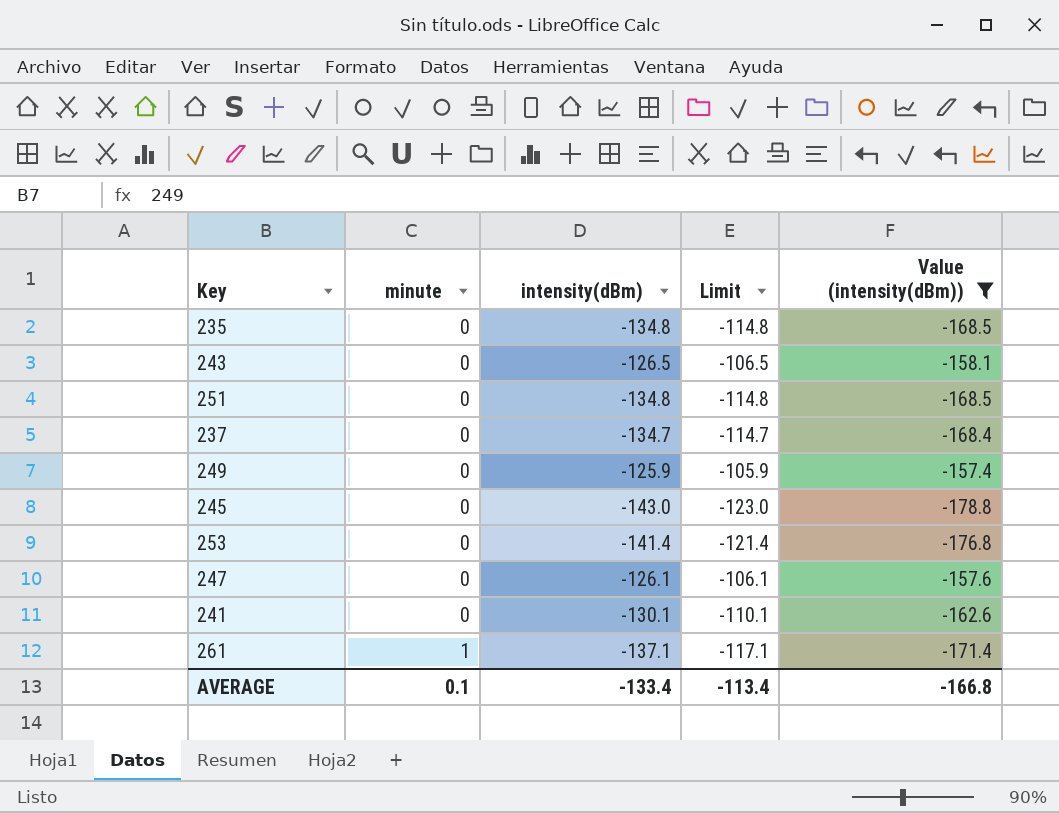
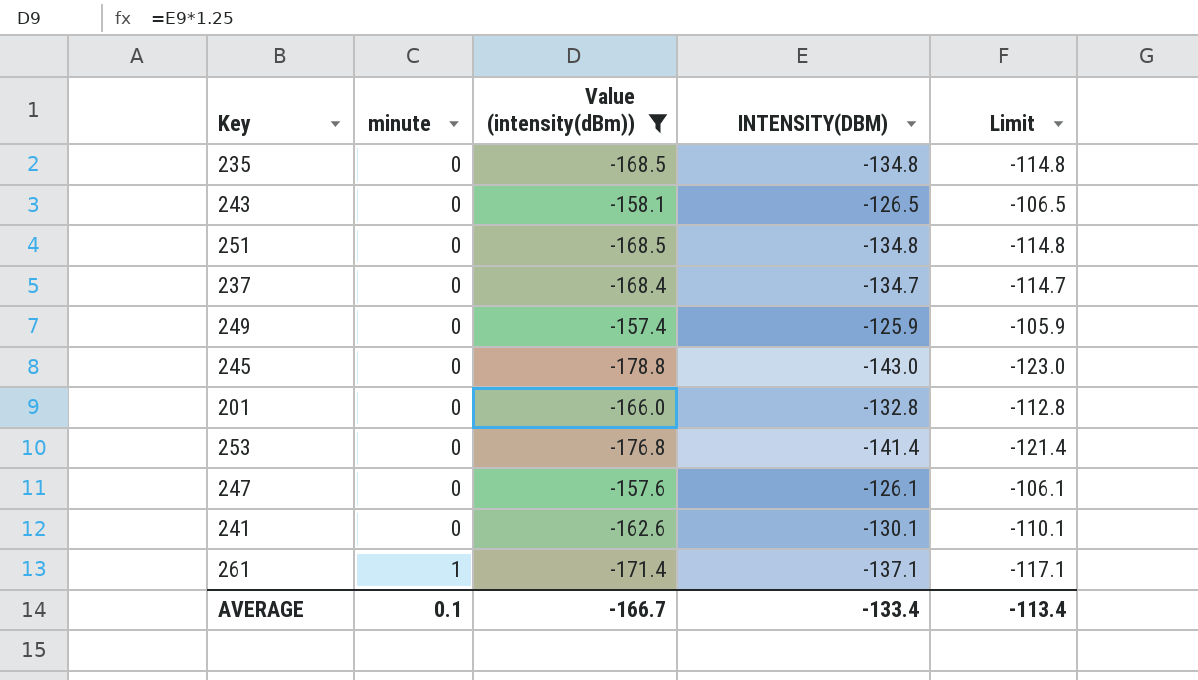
column Value (intensity(dBm)) | position: 5 -> 3
column name: intensity(dBm) -> INTENSITY(DBM)
row 201: none -> 0 | -166.0 | -132.8 | -112.8
AVERAGE | Value (intensity(dBm)): -166.8 -> -166.7

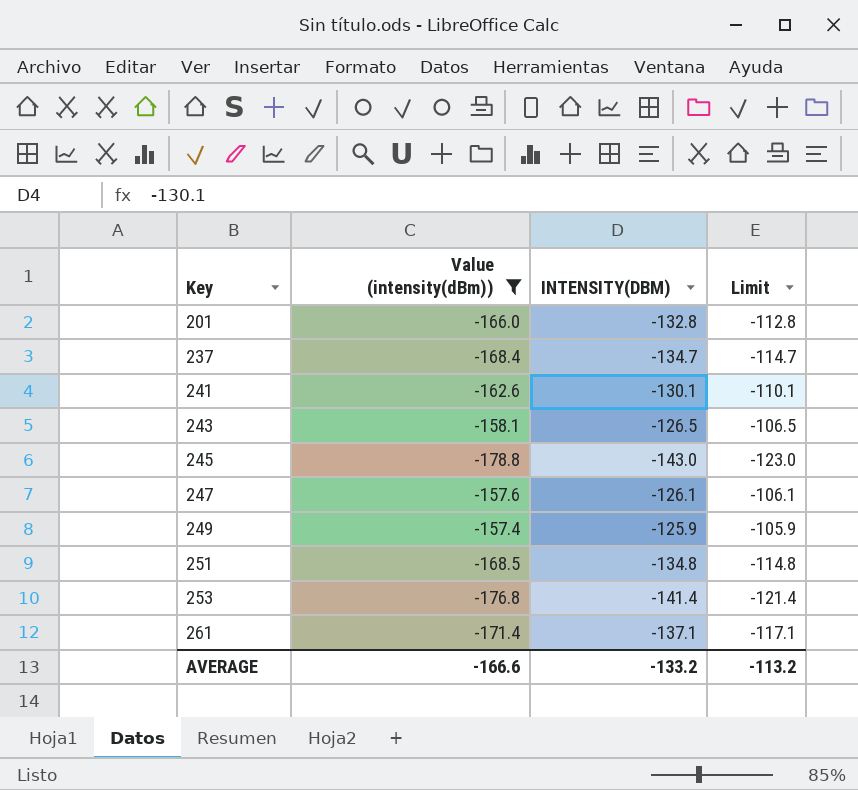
row order: minute ascending -> Key ascending
column minute | position: 2 -> none
row 235: 0 | -168.5 | -134.8 | -114.8 -> none
AVERAGE | Value (intensity(dBm)): -166.7 -> -166.6
AVERAGE | INTENSITY(DBM): -133.4 -> -133.2
AVERAGE | Limit: -113.4 -> -113.2

